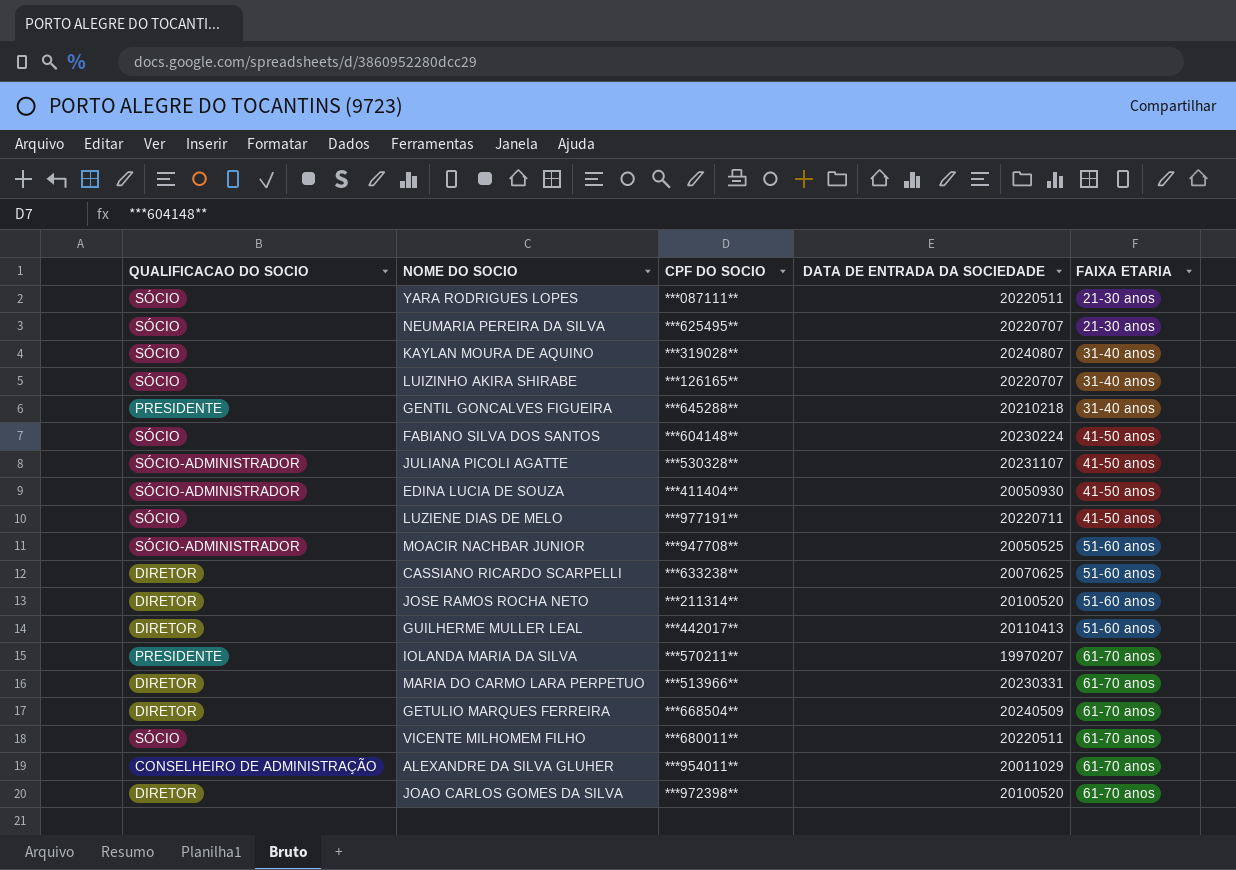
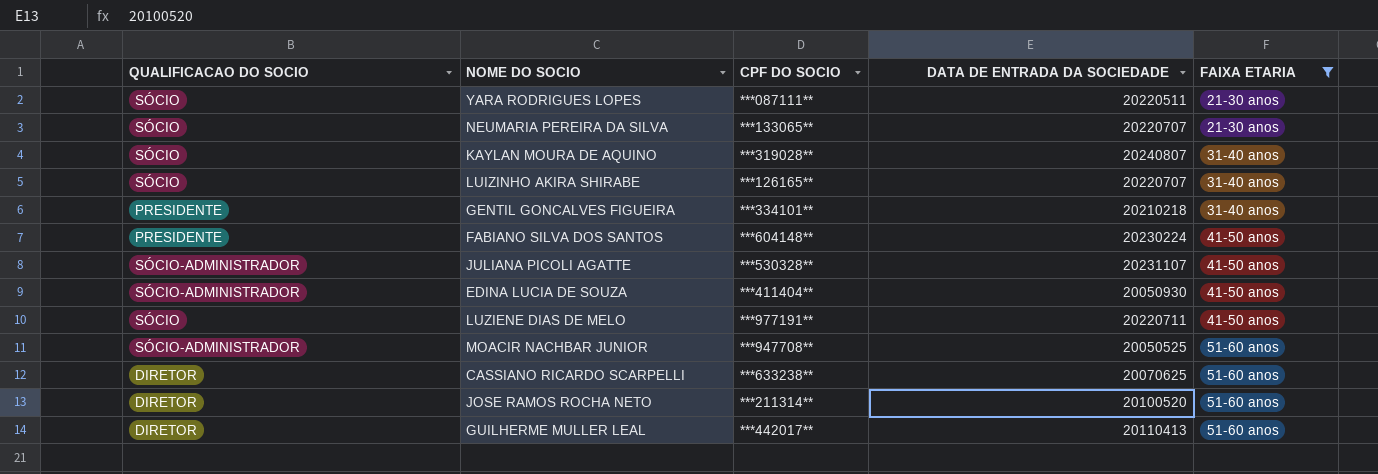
filter: none -> FAIXA ETARIA != 61-70 anos
NEUMARIA PEREIRA DA SILVA | CPF DO SOCIO: ***625495** -> ***133065**
GENTIL GONCALVES FIGUEIRA | CPF DO SOCIO: ***645288** -> ***334101**
FABIANO SILVA DOS SANTOS | QUALIFICACAO DO SOCIO: SÓCIO -> PRESIDENTE

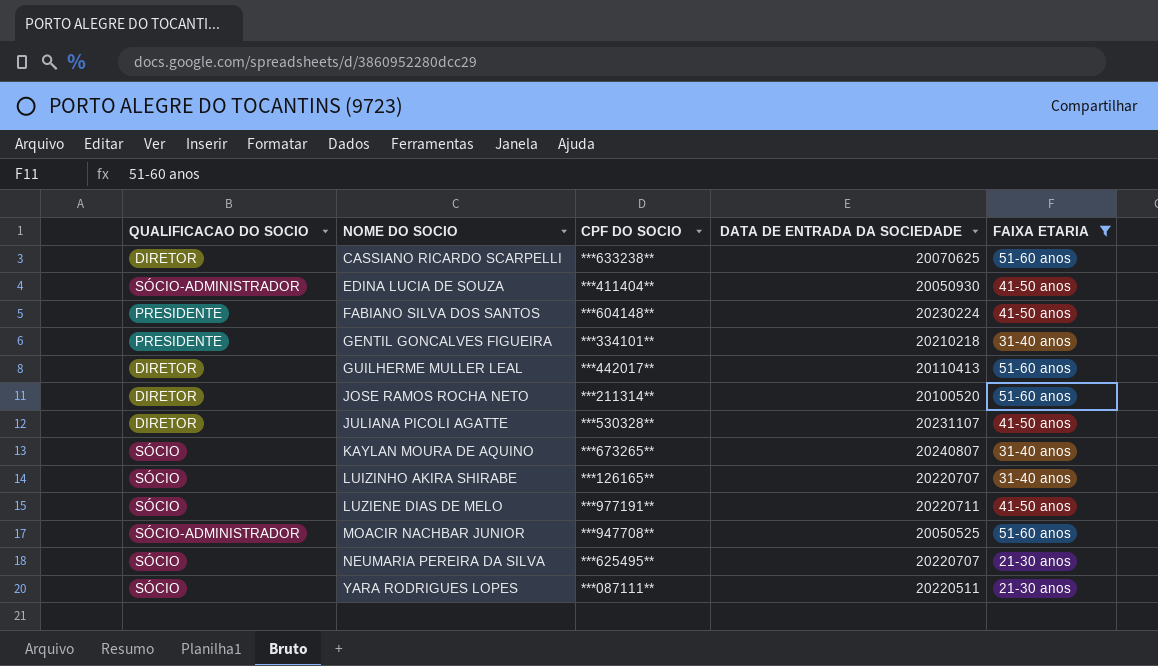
row order: FAIXA ETARIA ascending -> NOME DO SOCIO ascending
JULIANA PICOLI AGATTE | QUALIFICACAO DO SOCIO: SÓCIO-ADMINISTRADOR -> DIRETOR
KAYLAN MOURA DE AQUINO | CPF DO SOCIO: ***319028** -> ***673265**
NEUMARIA PEREIRA DA SILVA | CPF DO SOCIO: ***133065** -> ***625495**

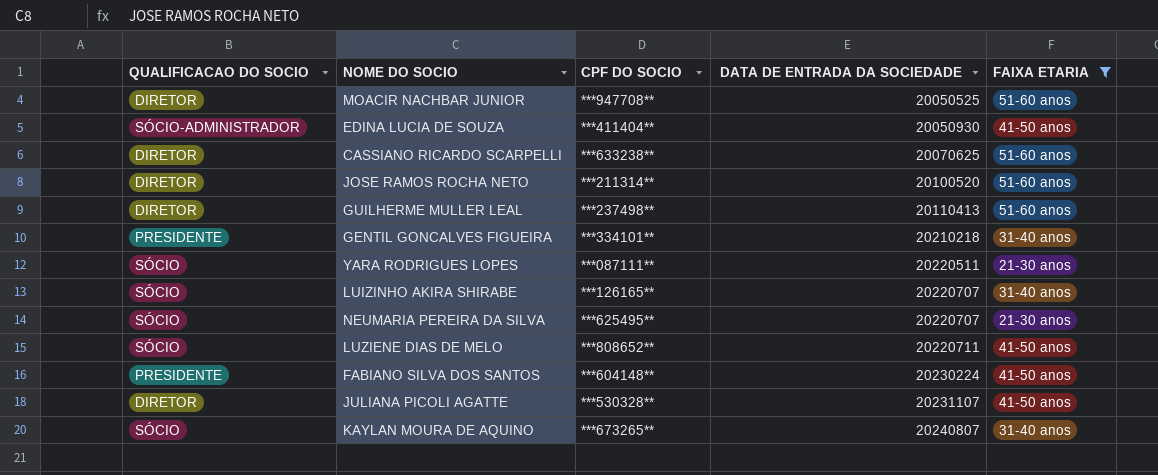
row order: NOME DO SOCIO ascending -> DATA DE ENTRADA DA SOCIEDADE ascending
MOACIR NACHBAR JUNIOR | QUALIFICACAO DO SOCIO: SÓCIO-ADMINISTRADOR -> DIRETOR
GUILHERME MULLER LEAL | CPF DO SOCIO: ***442017** -> ***237498**
LUZIENE DIAS DE MELO | CPF DO SOCIO: ***977191** -> ***808652**

